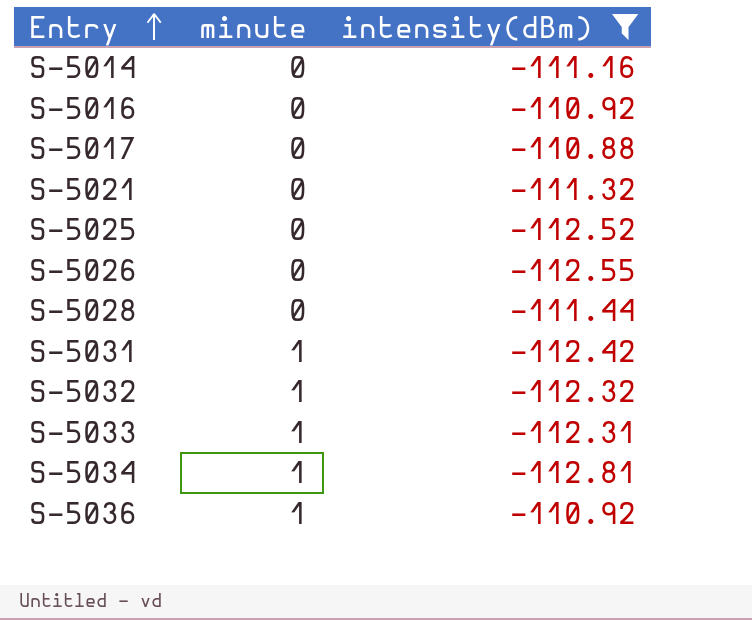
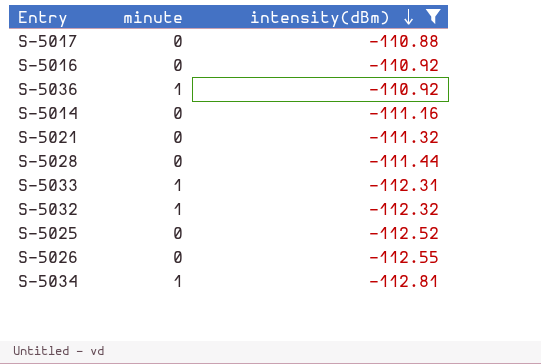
row order: Entry ascending -> intensity(dBm) descending
row S-5031: 1 | -112.42 -> none

